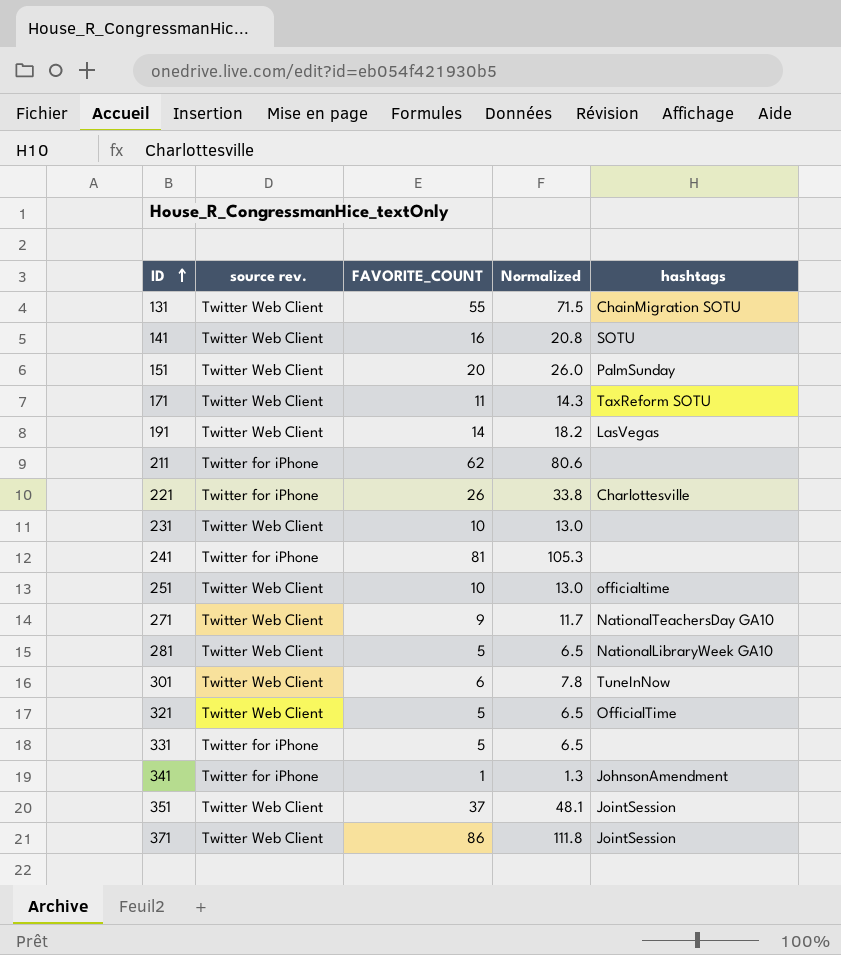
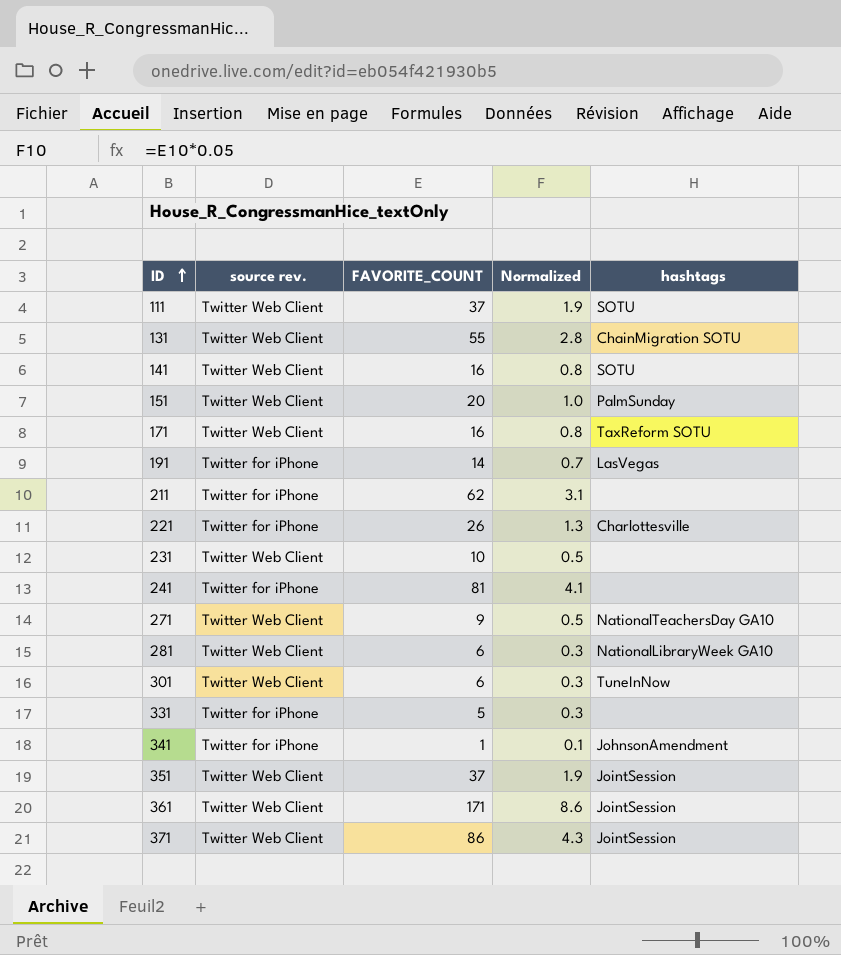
column Normalized | formula: [FAVORITE_COUNT] * 1.3 -> [FAVORITE_COUNT] * 0.05
row 251: Twitter Web Client | 10 | 13.0 | officialtime -> none
row 321: Twitter Web Client | 5 | 6.5 | OfficialTime -> none
row 111: none -> Twitter Web Client | 37 | 1.9 | SOTU
171 | FAVORITE_COUNT: 11 -> 16
191 | source rev.: Twitter Web Client -> Twitter for iPhone
281 | FAVORITE_COUNT: 5 -> 6
row 361: none -> Twitter Web Client | 171 | 8.6 | JointSession

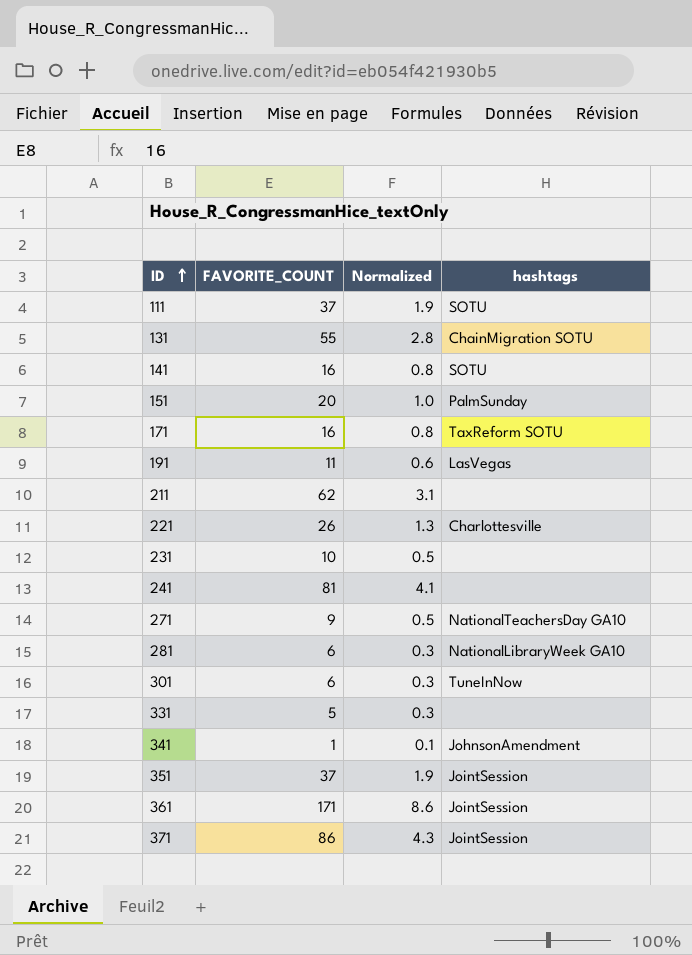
column source rev. | position: 2 -> none
191 | FAVORITE_COUNT: 14 -> 11
191 | Normalized: 0.7 -> 0.6

